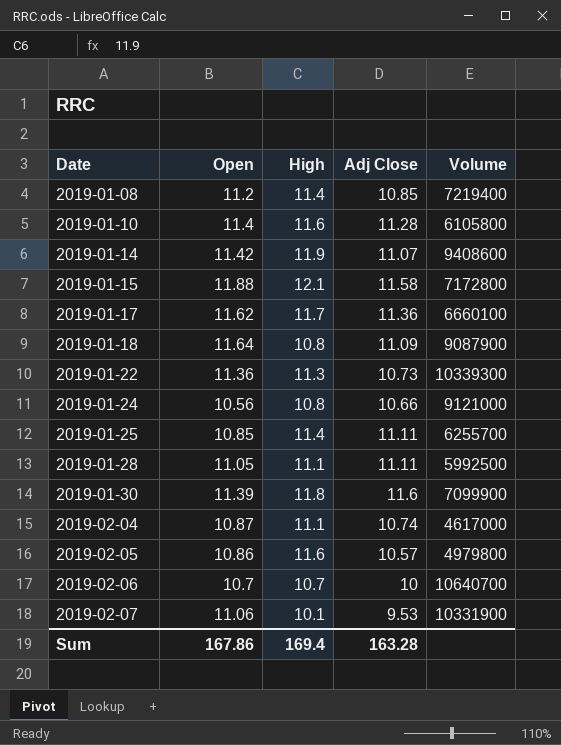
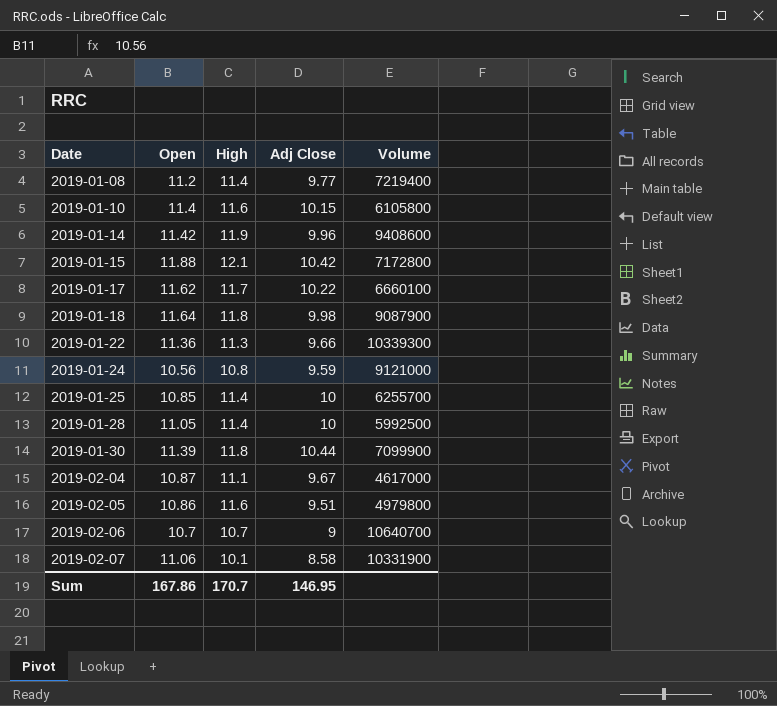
2019-01-08 | Adj Close: 10.85 -> 9.77
2019-01-10 | Adj Close: 11.28 -> 10.15
2019-01-14 | Adj Close: 11.07 -> 9.96
2019-01-15 | Adj Close: 11.58 -> 10.42
2019-01-17 | Adj Close: 11.36 -> 10.22
2019-01-18 | High: 10.8 -> 11.8
2019-01-18 | Adj Close: 11.09 -> 9.98
2019-01-22 | Adj Close: 10.73 -> 9.66
2019-01-24 | Adj Close: 10.66 -> 9.59
2019-01-25 | Adj Close: 11.11 -> 10
2019-01-28 | High: 11.1 -> 11.4
2019-01-28 | Adj Close: 11.11 -> 10
2019-01-30 | Adj Close: 11.6 -> 10.44
2019-02-04 | Adj Close: 10.74 -> 9.67
2019-02-05 | Adj Close: 10.57 -> 9.51
2019-02-06 | Adj Close: 10 -> 9
2019-02-07 | Adj Close: 9.53 -> 8.58
Sum | High: 169.4 -> 170.7
Sum | Adj Close: 163.28 -> 146.95

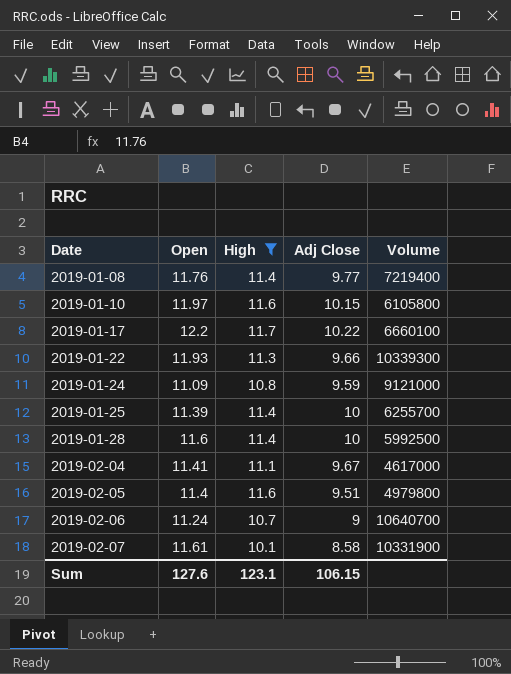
filter: none -> High <= 11.7
2019-01-08 | Open: 11.2 -> 11.76
2019-01-10 | Open: 11.4 -> 11.97
2019-01-17 | Open: 11.62 -> 12.2
2019-01-22 | Open: 11.36 -> 11.93
2019-01-24 | Open: 10.56 -> 11.09
2019-01-25 | Open: 10.85 -> 11.39
2019-01-28 | Open: 11.05 -> 11.6
2019-02-04 | Open: 10.87 -> 11.41
2019-02-05 | Open: 10.86 -> 11.4
2019-02-06 | Open: 10.7 -> 11.24
2019-02-07 | Open: 11.06 -> 11.61
Sum | Open: 167.86 -> 127.6
Sum | High: 170.7 -> 123.1
Sum | Adj Close: 146.95 -> 106.15

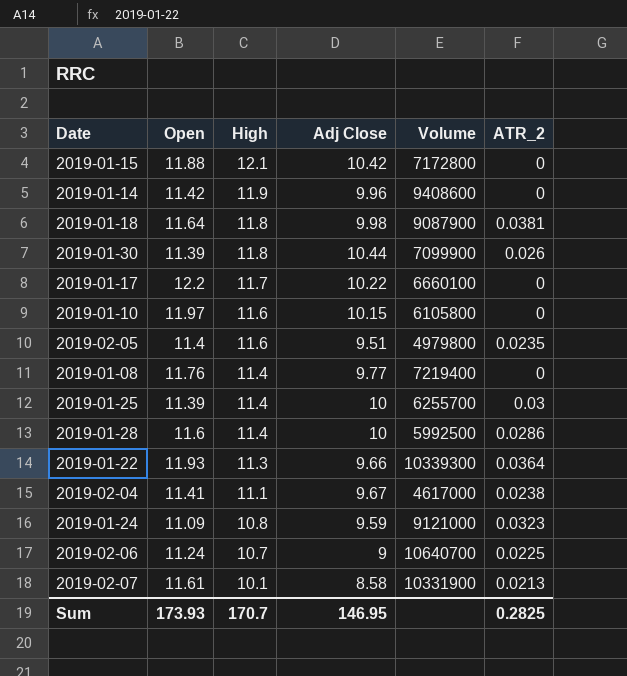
filter: High <= 11.7 -> none
row order: Date ascending -> High descending
column ATR_2 | position: none -> 6
Sum | Open: 127.6 -> 173.93
Sum | High: 123.1 -> 170.7
Sum | Adj Close: 106.15 -> 146.95

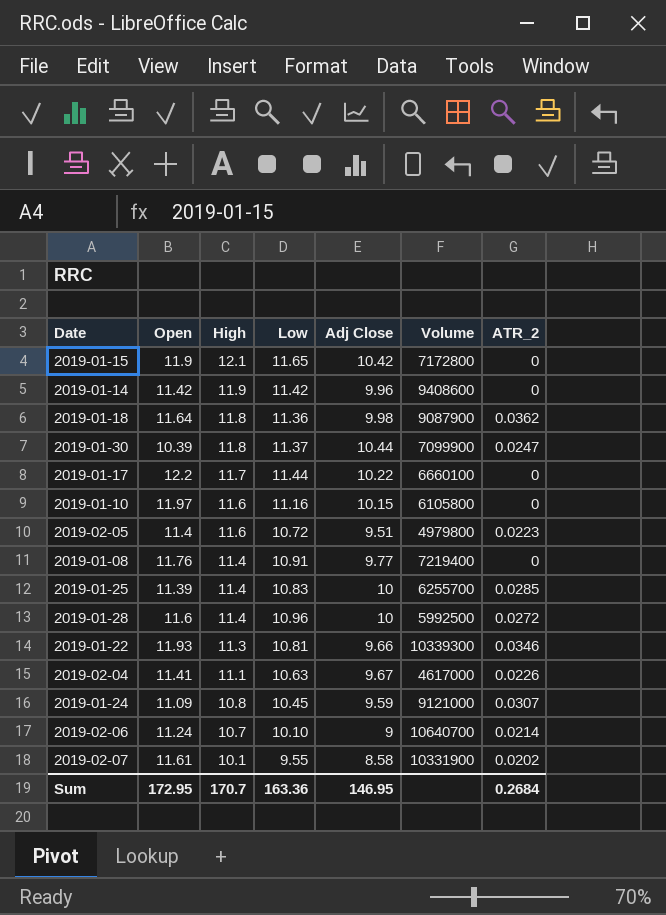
column Low | position: none -> 4
2019-01-15 | Open: 11.88 -> 11.9
2019-01-18 | ATR_2: 0.0381 -> 0.0362
2019-01-30 | Open: 11.39 -> 10.39
2019-01-30 | ATR_2: 0.026 -> 0.0247
2019-02-05 | ATR_2: 0.0235 -> 0.0223
2019-01-25 | ATR_2: 0.03 -> 0.0285
2019-01-28 | ATR_2: 0.0286 -> 0.0272
2019-01-22 | ATR_2: 0.0364 -> 0.0346
2019-02-04 | ATR_2: 0.0238 -> 0.0226
2019-01-24 | ATR_2: 0.0323 -> 0.0307
2019-02-06 | ATR_2: 0.0225 -> 0.0214
2019-02-07 | ATR_2: 0.0213 -> 0.0202
Sum | Open: 173.93 -> 172.95
Sum | ATR_2: 0.2825 -> 0.2684

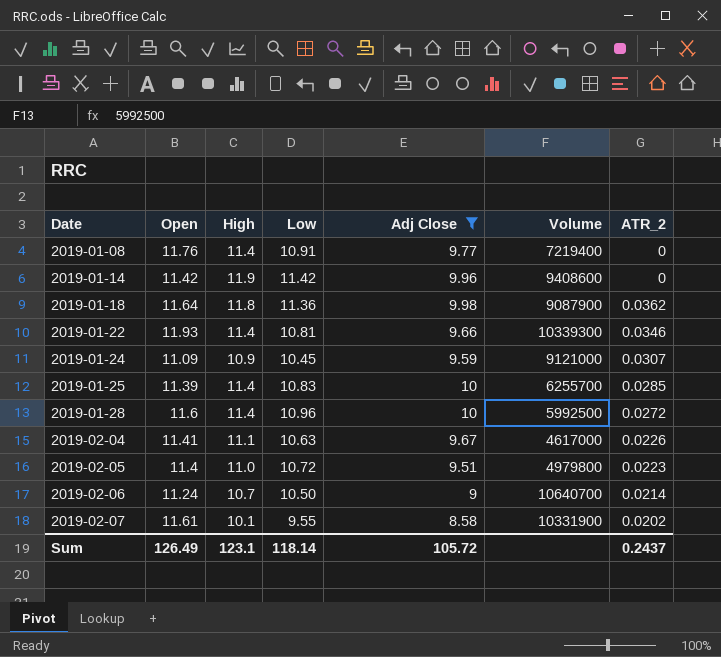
filter: none -> Adj Close <= 10
row order: High descending -> Date ascending
2019-01-22 | High: 11.3 -> 11.4
2019-01-24 | High: 10.8 -> 10.9
2019-02-05 | High: 11.6 -> 11.0
2019-02-06 | Low: 10.10 -> 10.50
Sum | Open: 172.95 -> 126.49
Sum | High: 170.7 -> 123.1
Sum | Low: 163.36 -> 118.14
Sum | Adj Close: 146.95 -> 105.72
Sum | ATR_2: 0.2684 -> 0.2437

